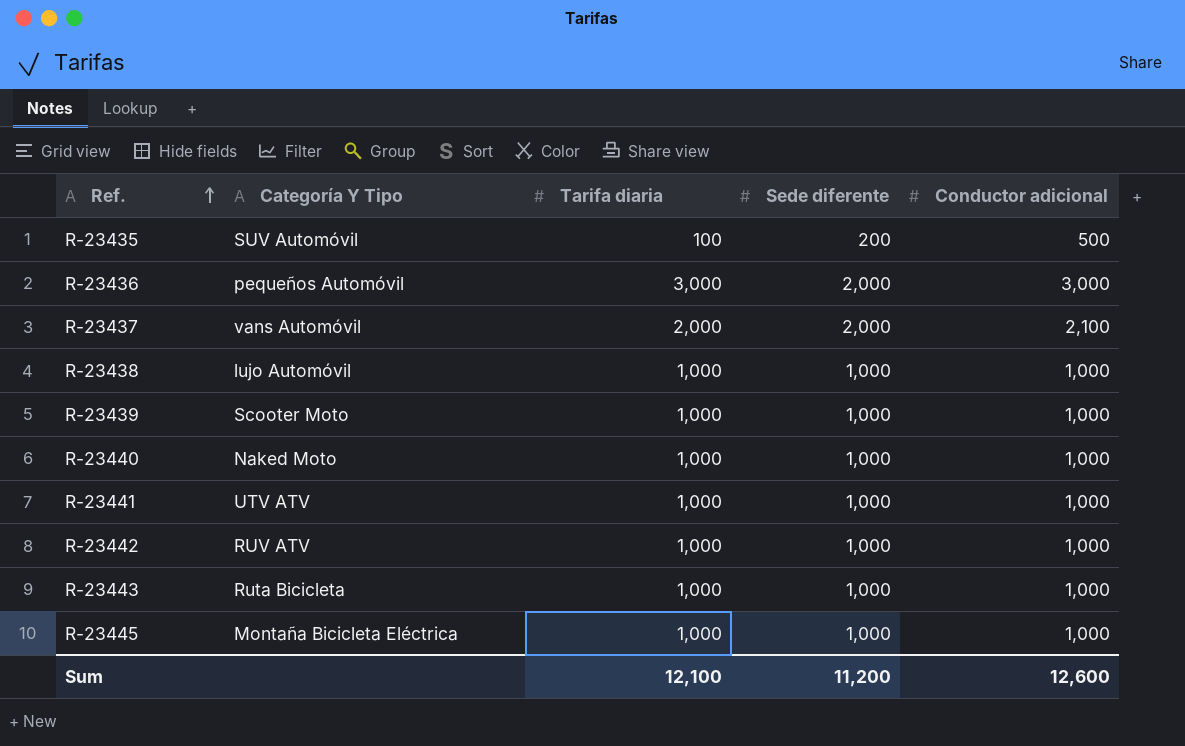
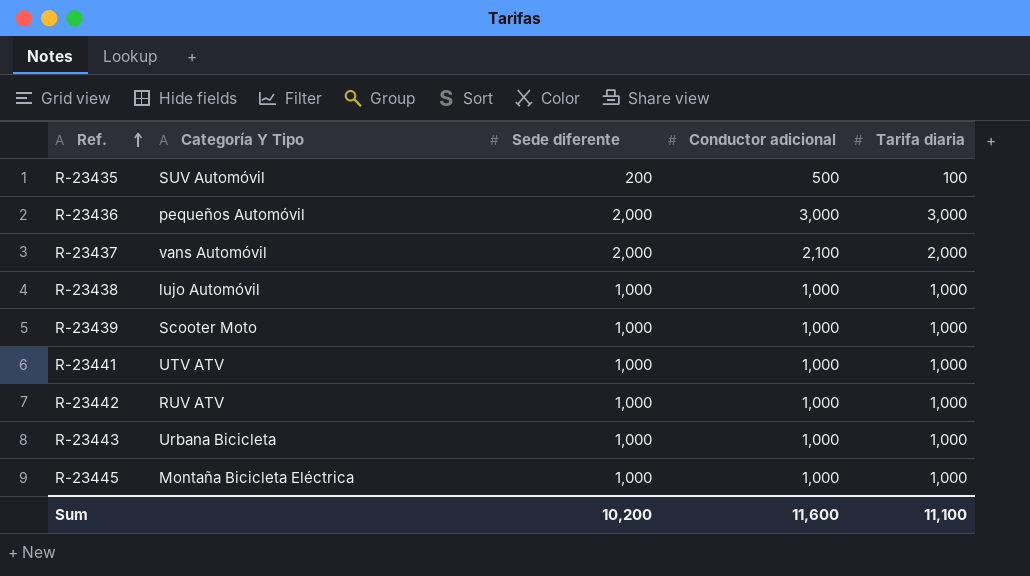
column Tarifa diaria | position: 3 -> 5
row R-23440: Naked Moto | 1,000 | 1,000 | 1,000 -> none
R-23443 | Categoría Y Tipo: Ruta Bicicleta -> Urbana Bicicleta
Sum | Sede diferente: 11,200 -> 10,200
Sum | Conductor adicional: 12,600 -> 11,600
Sum | Tarifa diaria: 12,100 -> 11,100

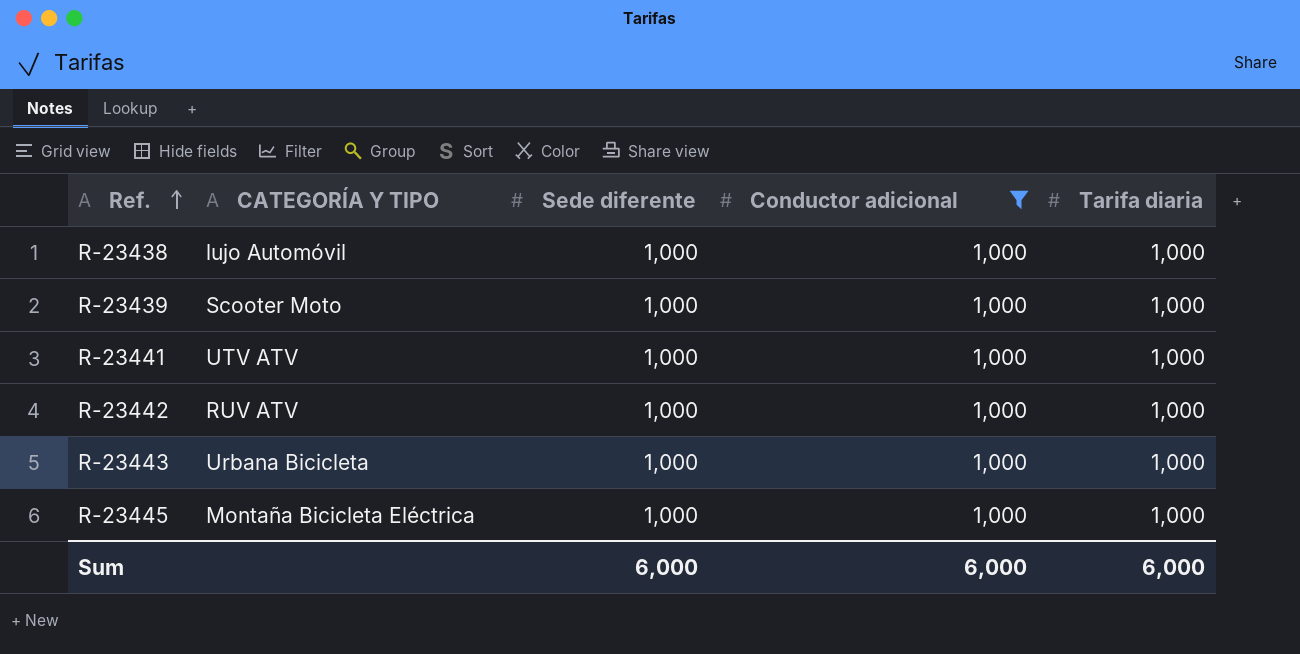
filter: none -> Conductor adicional = 1,000
column name: Categoría Y Tipo -> CATEGORÍA Y TIPO
Sum | Sede diferente: 10,200 -> 6,000
Sum | Conductor adicional: 11,600 -> 6,000
Sum | Tarifa diaria: 11,100 -> 6,000

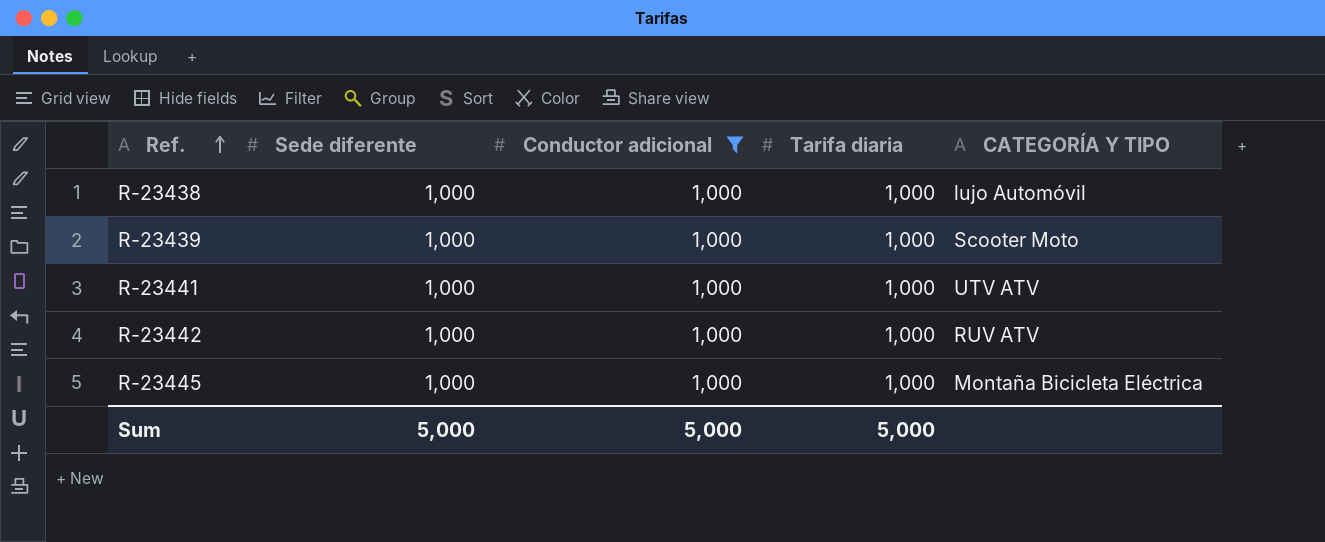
column CATEGORÍA Y TIPO | position: 2 -> 5
row R-23443: Urbana Bicicleta | 1,000 | 1,000 | 1,000 -> none
Sum | Sede diferente: 6,000 -> 5,000
Sum | Conductor adicional: 6,000 -> 5,000
Sum | Tarifa diaria: 6,000 -> 5,000

